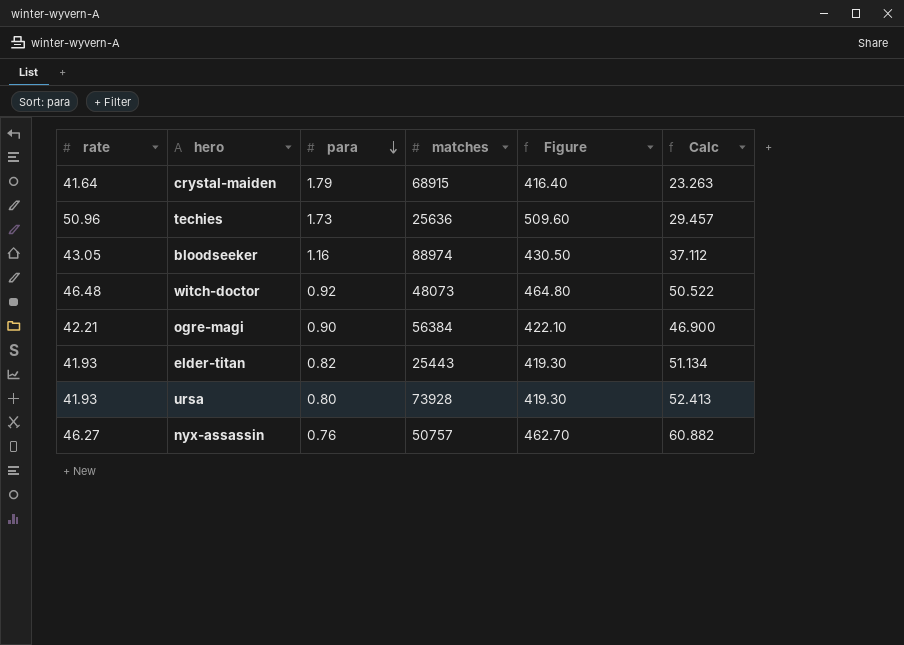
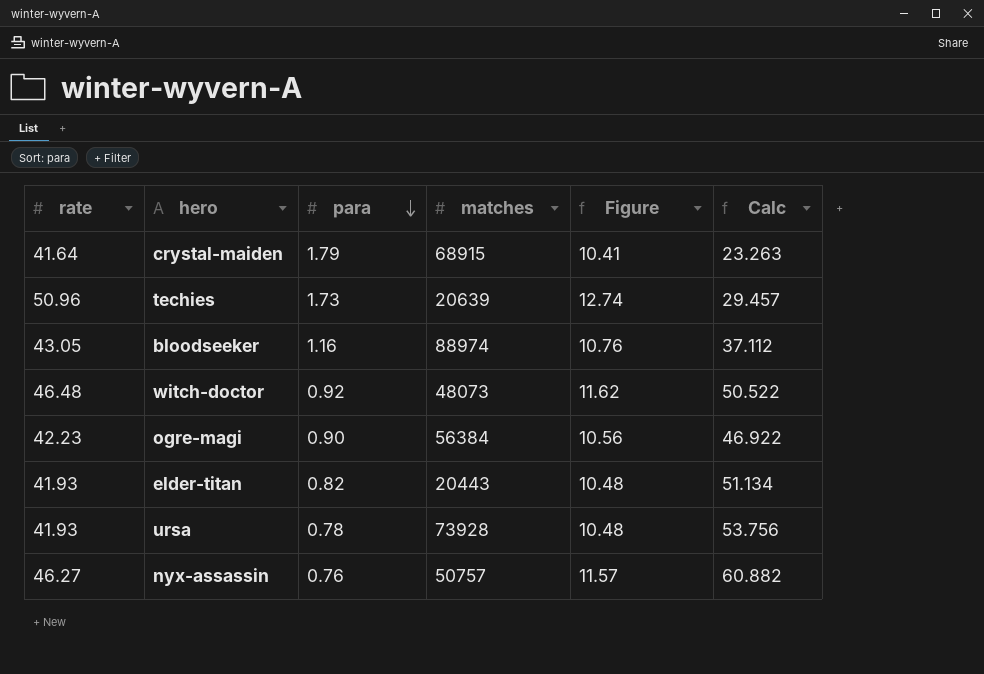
column Figure | formula: [rate] * 10 -> [rate] * 0.25
techies | matches: 25636 -> 20639
ogre-magi | rate: 42.21 -> 42.23
ogre-magi | Calc: 46.900 -> 46.922
elder-titan | matches: 25443 -> 20443
ursa | para: 0.80 -> 0.78
ursa | Calc: 52.413 -> 53.756

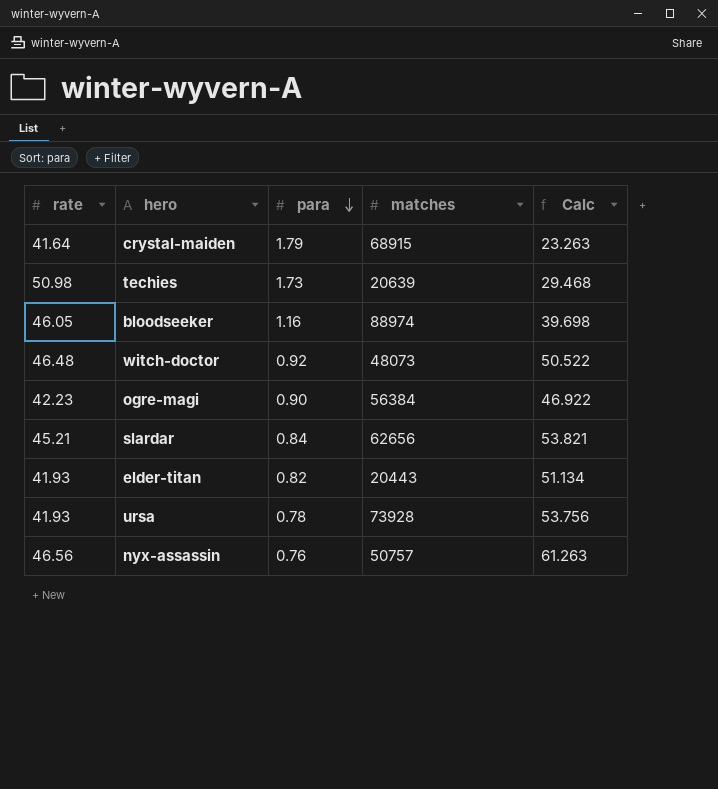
column Figure | formula: [rate] * 0.25 -> none
techies | rate: 50.96 -> 50.98
techies | Calc: 29.457 -> 29.468
bloodseeker | rate: 43.05 -> 46.05
bloodseeker | Calc: 37.112 -> 39.698
row slardar: none -> 45.21 | 0.84 | 62656 | 53.821
nyx-assassin | rate: 46.27 -> 46.56
nyx-assassin | Calc: 60.882 -> 61.263

